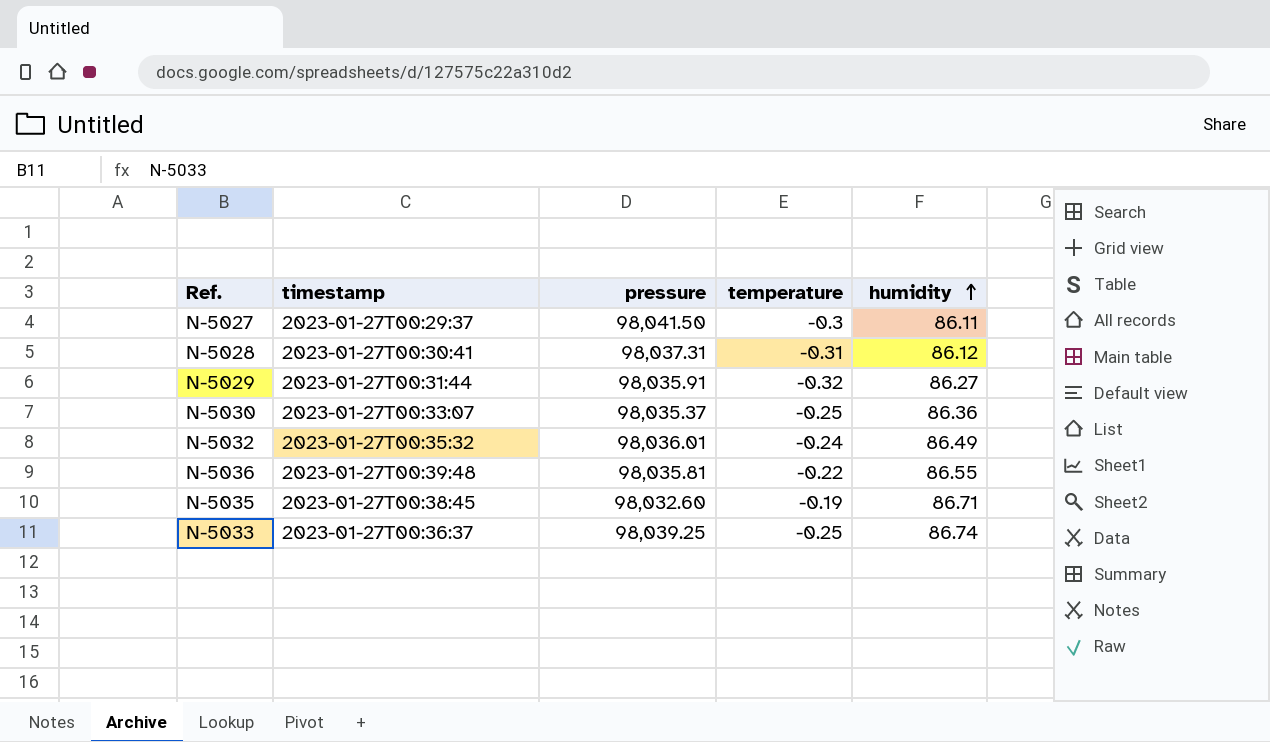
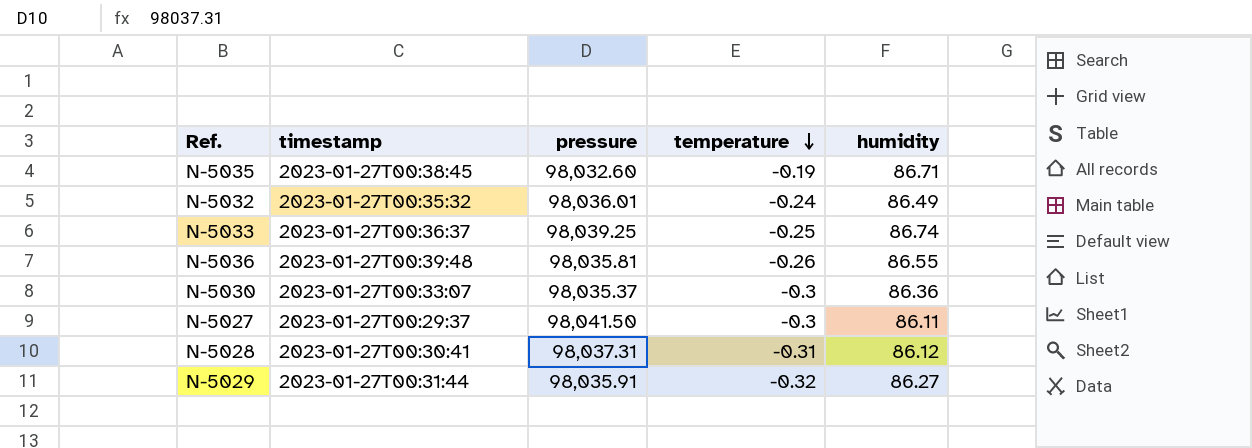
row order: humidity ascending -> temperature descending
N-5036 | temperature: -0.22 -> -0.26
N-5030 | temperature: -0.25 -> -0.3

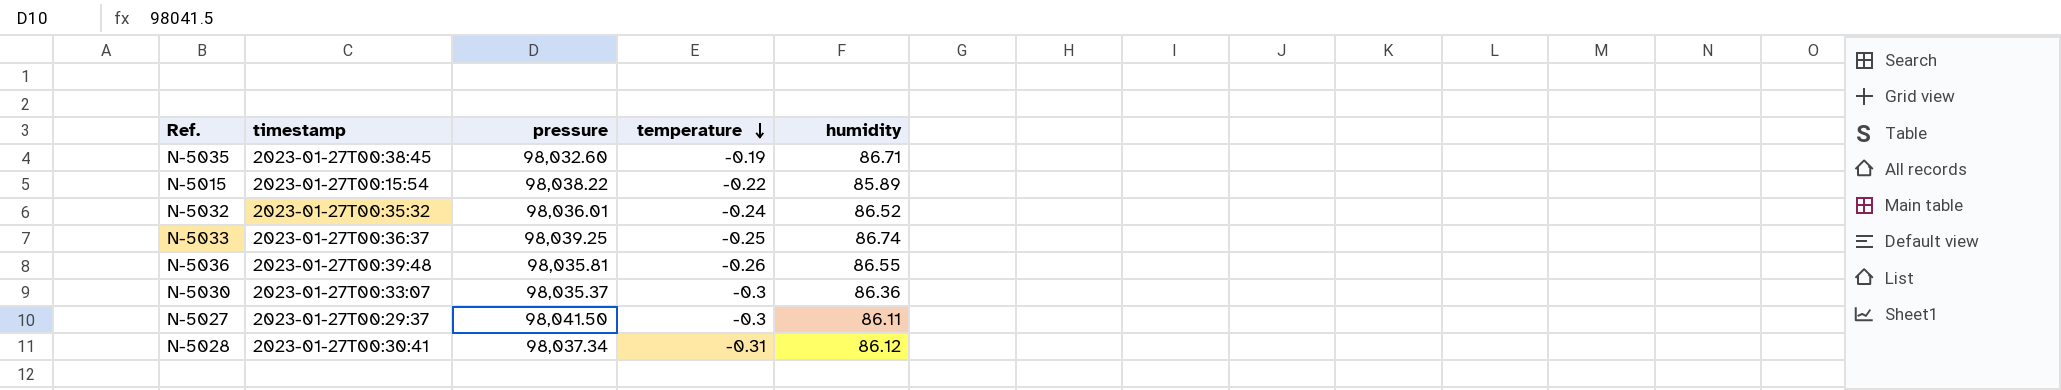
row N-5029: 2023-01-27T00:31:44 | 98,035.91 | -0.32 | 86.27 -> none
row N-5015: none -> 2023-01-27T00:15:54 | 98,038.22 | -0.22 | 85.89
N-5032 | humidity: 86.49 -> 86.52
N-5028 | pressure: 98,037.31 -> 98,037.34

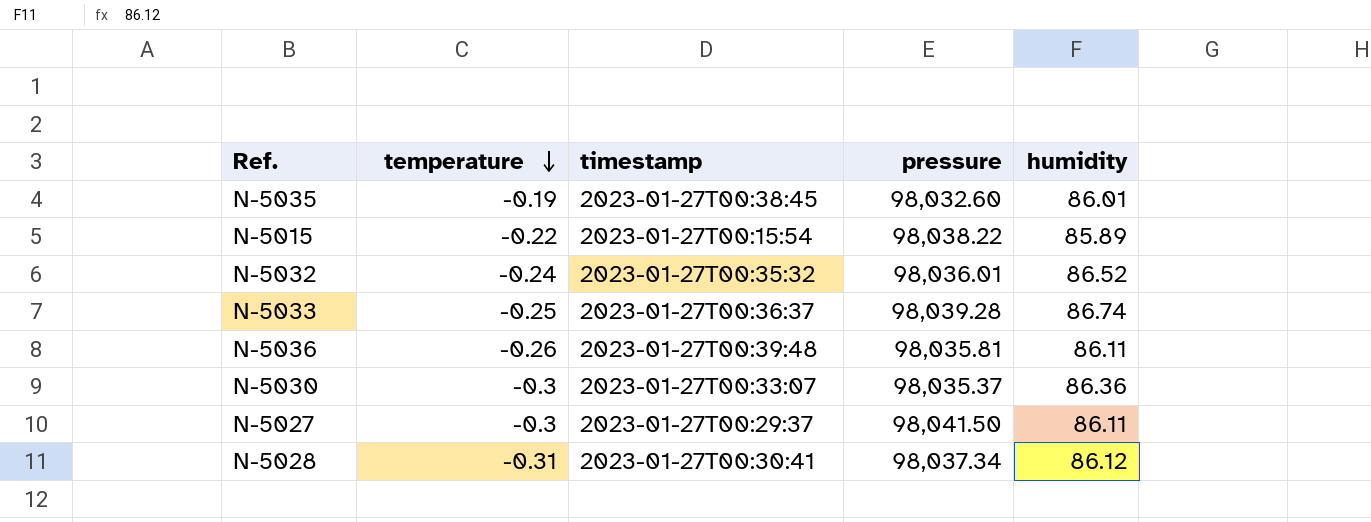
column temperature | position: 4 -> 2
N-5035 | humidity: 86.71 -> 86.01
N-5033 | pressure: 98,039.25 -> 98,039.28
N-5036 | humidity: 86.55 -> 86.11

